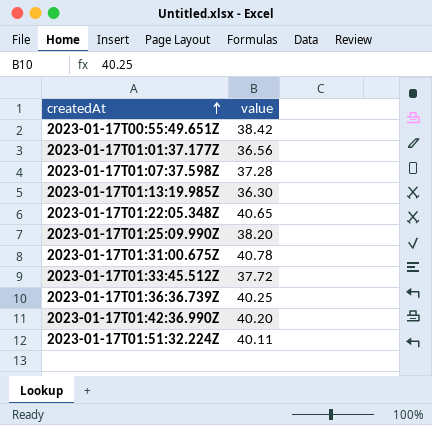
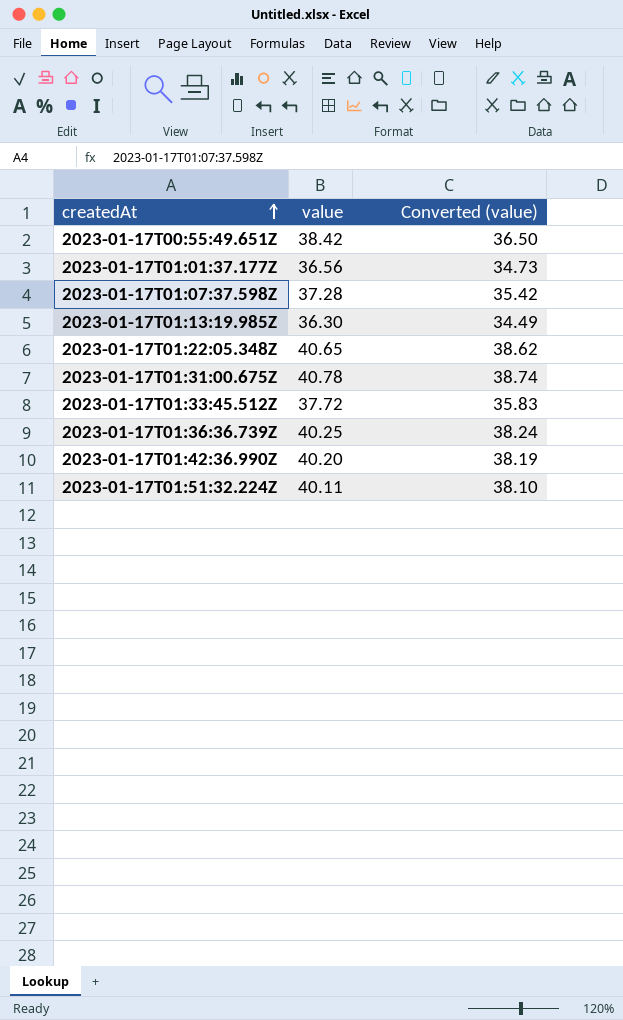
column Converted (value) | formula: none -> [value] * 0.95
row 2023-01-17T01:25:09.990Z: 38.20 -> none

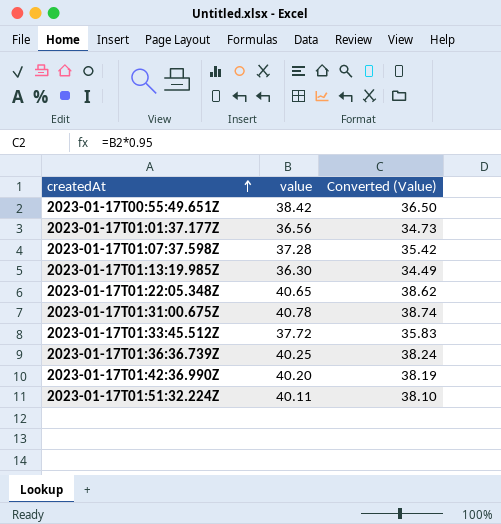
column name: Converted (value) -> Converted (Value)

